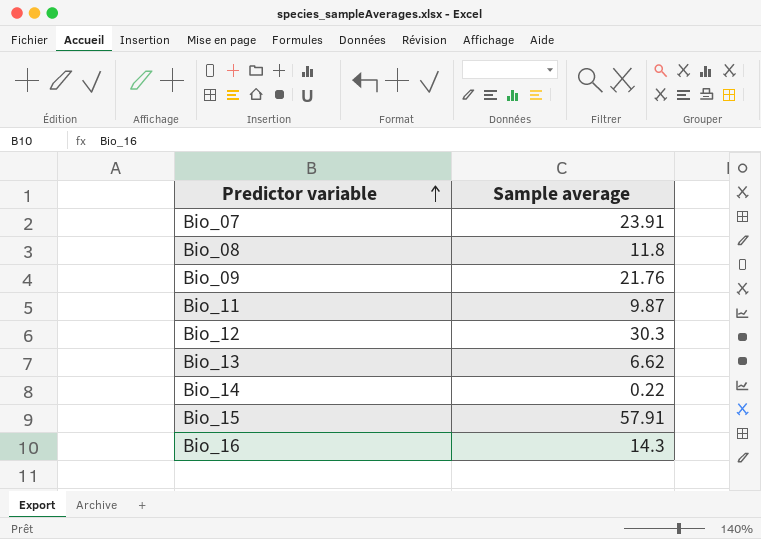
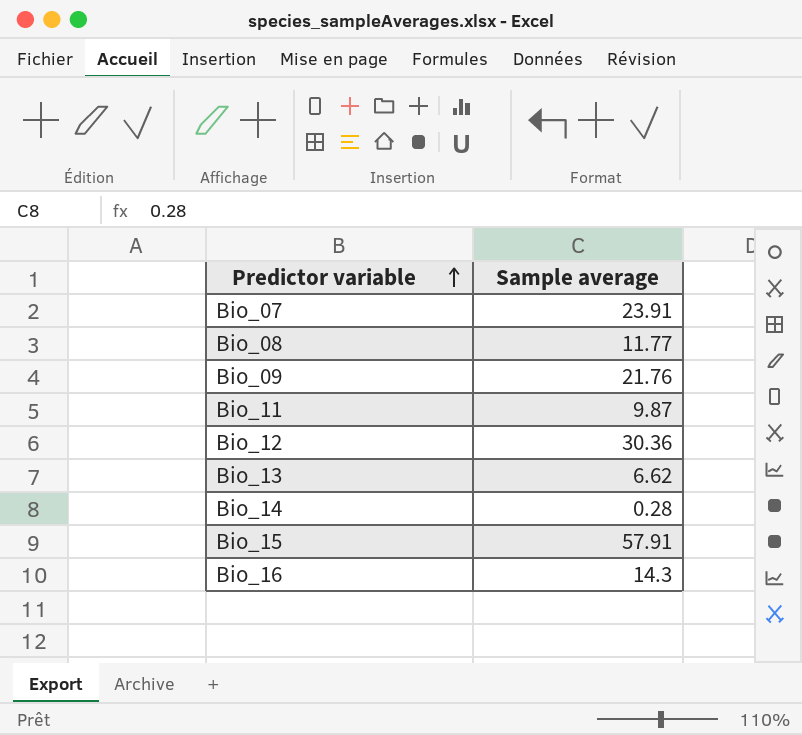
Bio_08 | Sample average: 11.8 -> 11.77
Bio_12 | Sample average: 30.3 -> 30.36
Bio_14 | Sample average: 0.22 -> 0.28

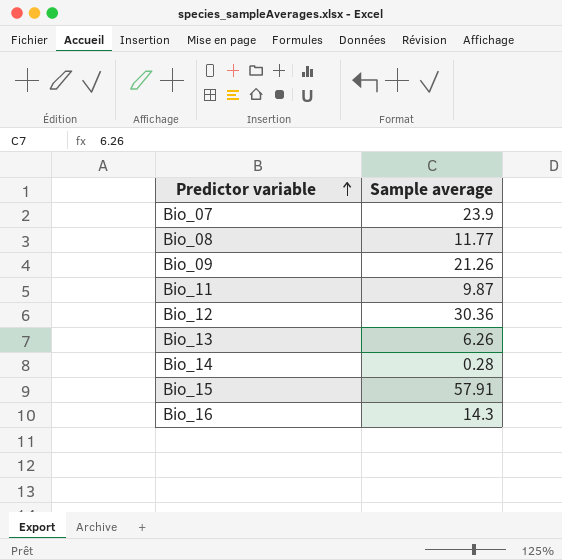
Bio_07 | Sample average: 23.91 -> 23.9
Bio_09 | Sample average: 21.76 -> 21.26
Bio_13 | Sample average: 6.62 -> 6.26

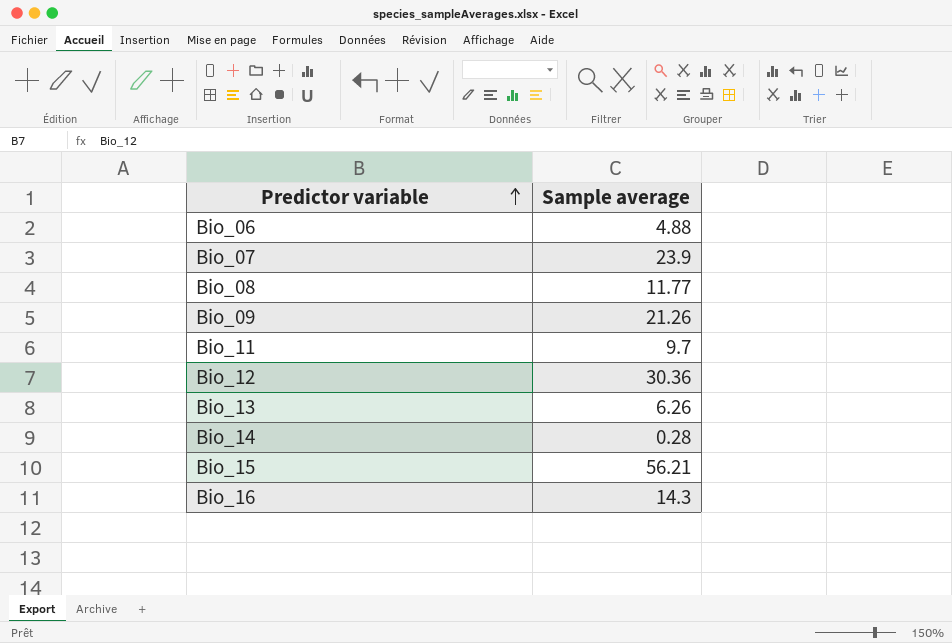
row Bio_06: none -> 4.88
Bio_11 | Sample average: 9.87 -> 9.7
Bio_15 | Sample average: 57.91 -> 56.21

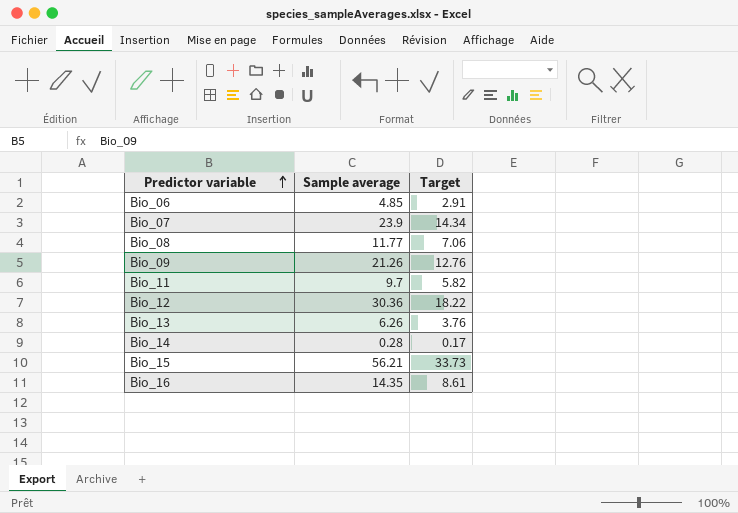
column Target | formula: none -> [Sample average] * 0.6
Bio_06 | Sample average: 4.88 -> 4.85
Bio_16 | Sample average: 14.3 -> 14.35

